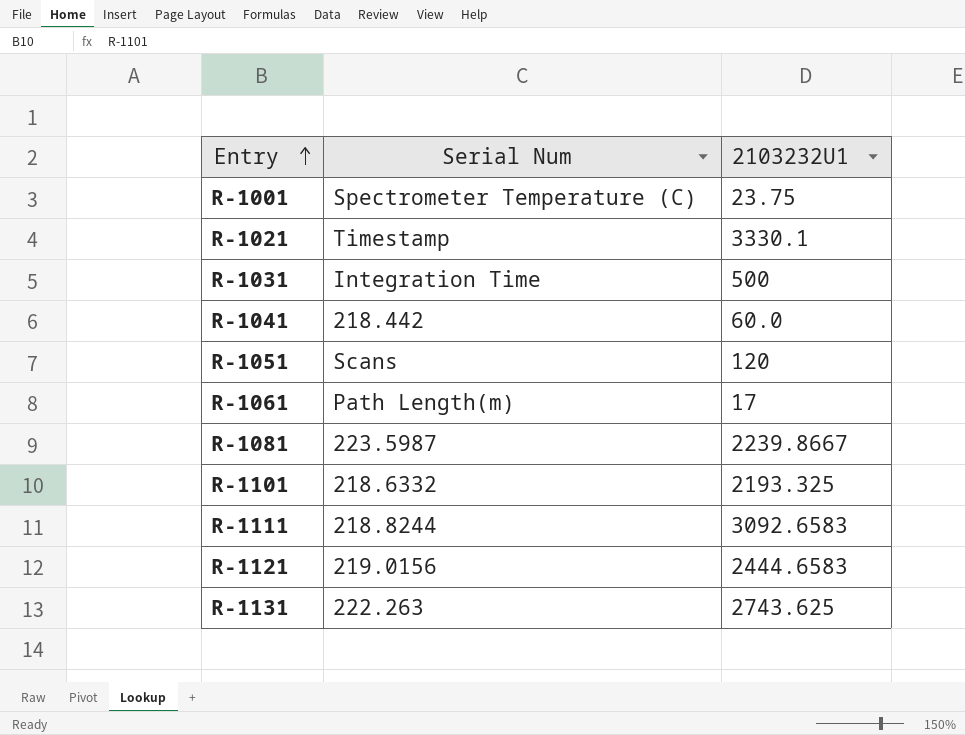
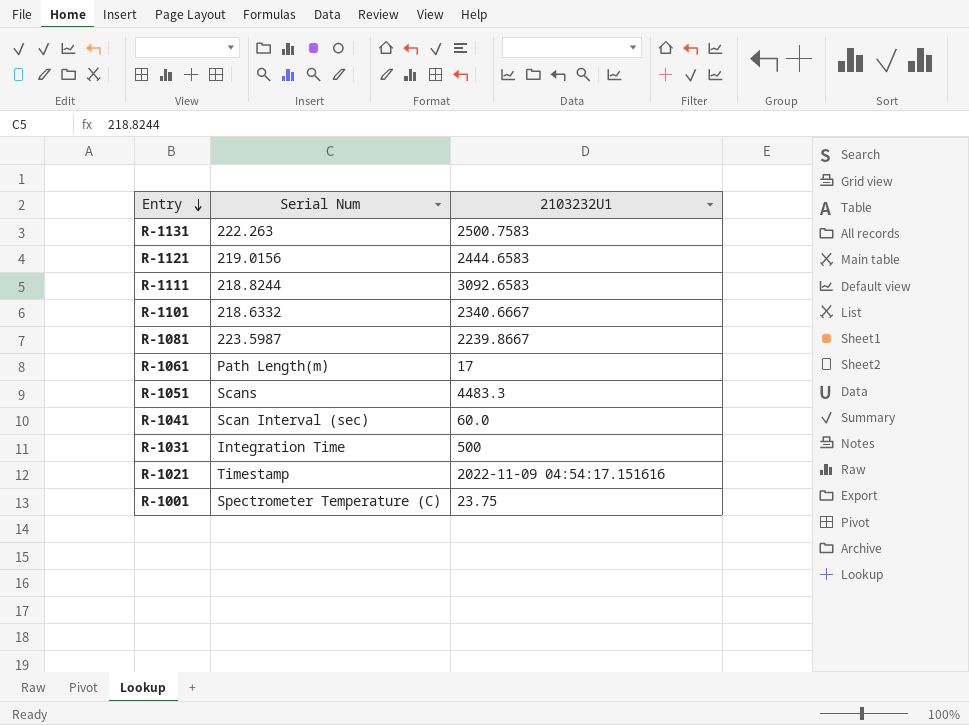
row order: Entry ascending -> Entry descending
R-1131 | 2103232U1: 2743.625 -> 2500.7583
R-1101 | 2103232U1: 2193.325 -> 2340.6667
R-1051 | 2103232U1: 120 -> 4483.3
R-1041 | Serial Num: 218.442 -> Scan Interval (sec)
R-1021 | 2103232U1: 3330.1 -> 2022-11-09 04:54:17.151616

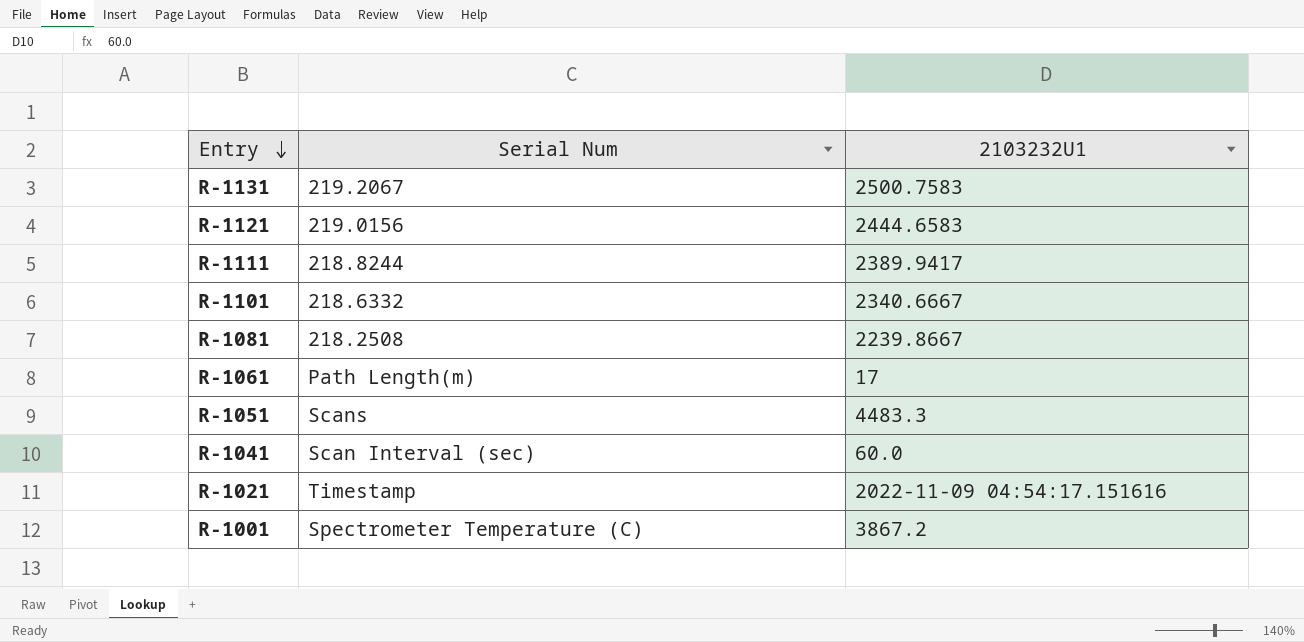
row R-1031: Integration Time | 500 -> none
R-1131 | Serial Num: 222.263 -> 219.2067
R-1111 | 2103232U1: 3092.6583 -> 2389.9417
R-1081 | Serial Num: 223.5987 -> 218.2508
R-1001 | 2103232U1: 23.75 -> 3867.2

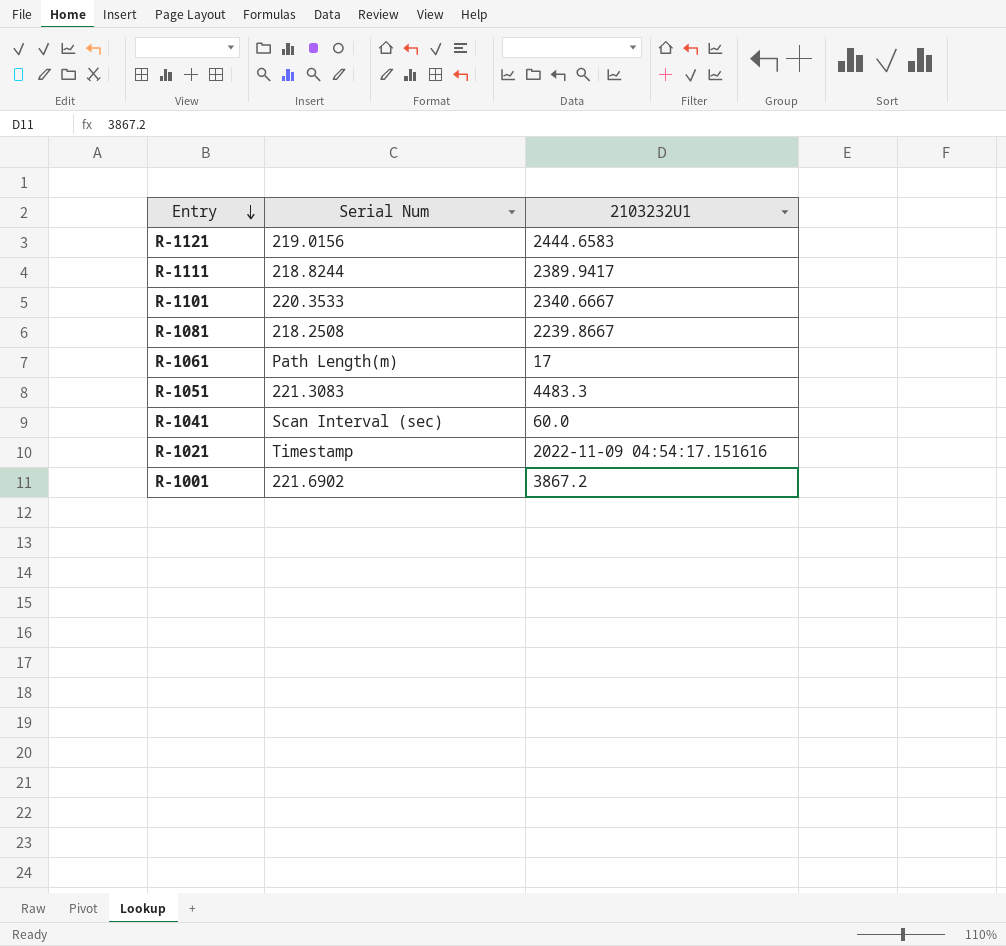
row R-1131: 219.2067 | 2500.7583 -> none
R-1101 | Serial Num: 218.6332 -> 220.3533
R-1051 | Serial Num: Scans -> 221.3083
R-1001 | Serial Num: Spectrometer Temperature (C) -> 221.6902

